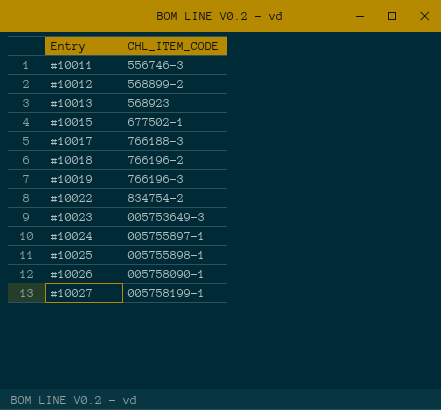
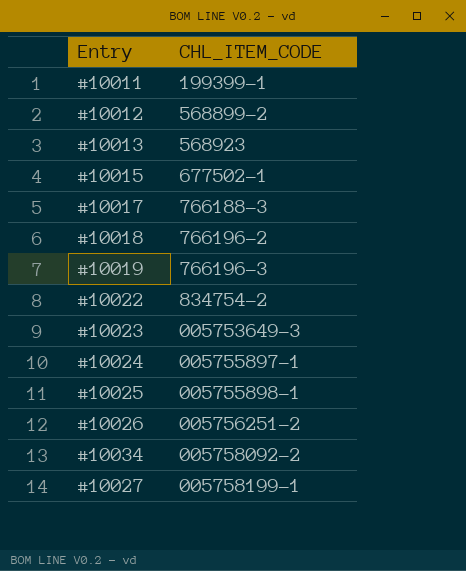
#10011 | CHL_ITEM_CODE: 556746-3 -> 199399-1
#10026 | CHL_ITEM_CODE: 005758090-1 -> 005756251-2
row #10034: none -> 005758092-2

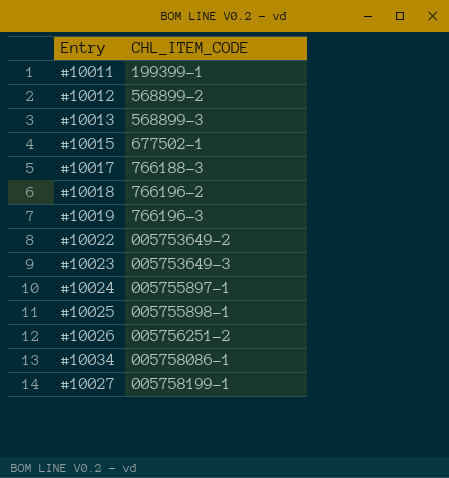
#10013 | CHL_ITEM_CODE: 568923 -> 568899-3
#10022 | CHL_ITEM_CODE: 834754-2 -> 005753649-2
#10034 | CHL_ITEM_CODE: 005758092-2 -> 005758086-1

